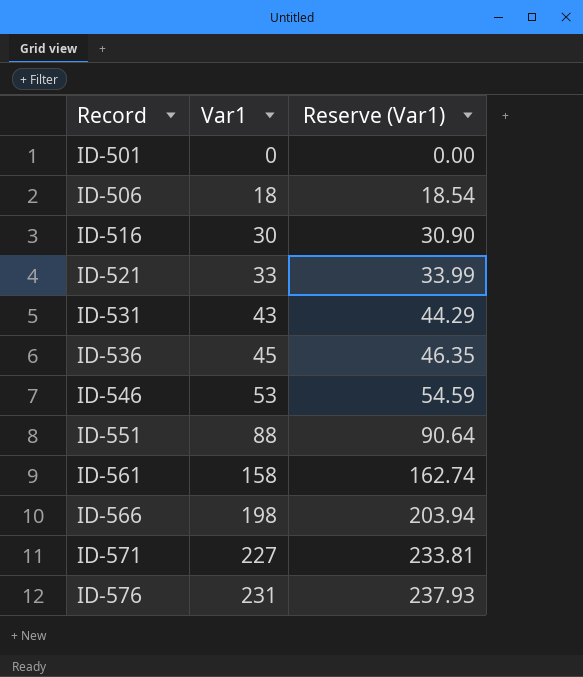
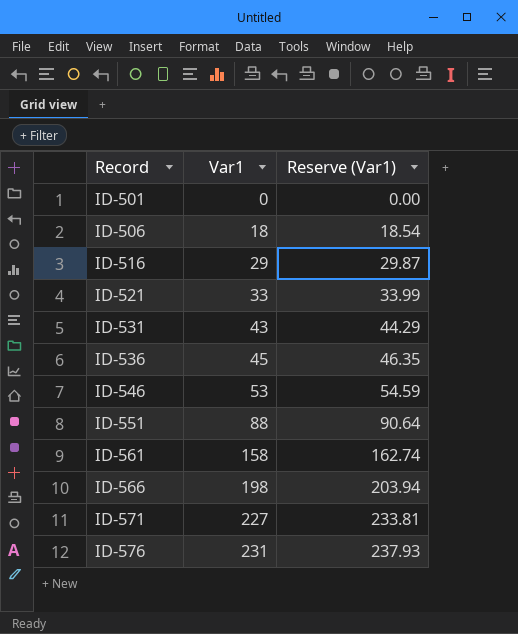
ID-516 | Var1: 30 -> 29
ID-516 | Reserve (Var1): 30.90 -> 29.87

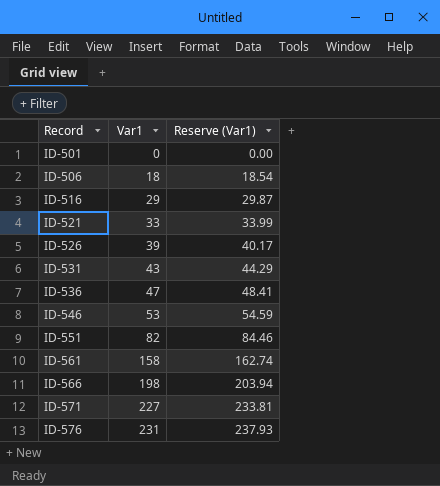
row ID-526: none -> 39 | 40.17
ID-536 | Var1: 45 -> 47
ID-536 | Reserve (Var1): 46.35 -> 48.41
ID-551 | Var1: 88 -> 82
ID-551 | Reserve (Var1): 90.64 -> 84.46

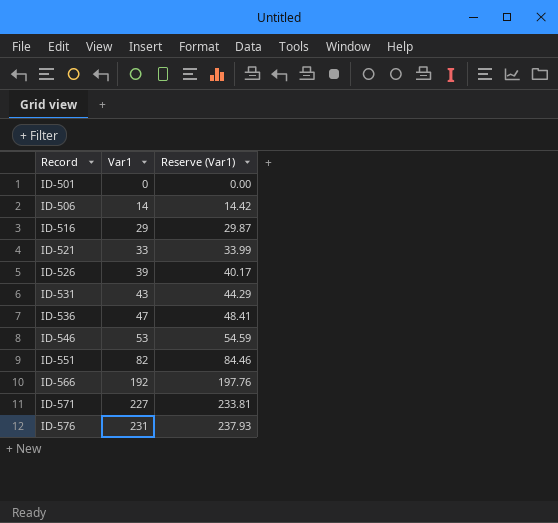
row ID-561: 158 | 162.74 -> none
ID-506 | Var1: 18 -> 14
ID-506 | Reserve (Var1): 18.54 -> 14.42
ID-566 | Var1: 198 -> 192
ID-566 | Reserve (Var1): 203.94 -> 197.76

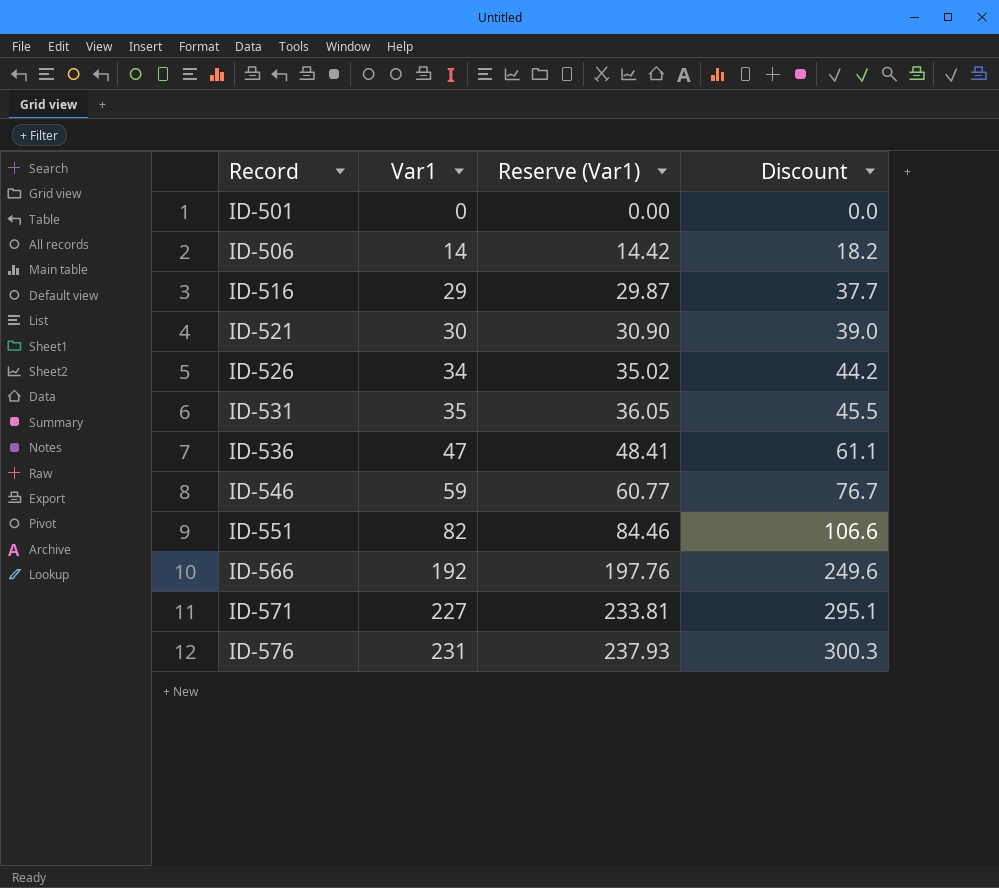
column Discount | formula: none -> [Var1] * 1.3
ID-521 | Var1: 33 -> 30
ID-521 | Reserve (Var1): 33.99 -> 30.90
ID-526 | Var1: 39 -> 34
ID-526 | Reserve (Var1): 40.17 -> 35.02
ID-531 | Var1: 43 -> 35
ID-531 | Reserve (Var1): 44.29 -> 36.05
ID-546 | Var1: 53 -> 59
ID-546 | Reserve (Var1): 54.59 -> 60.77

